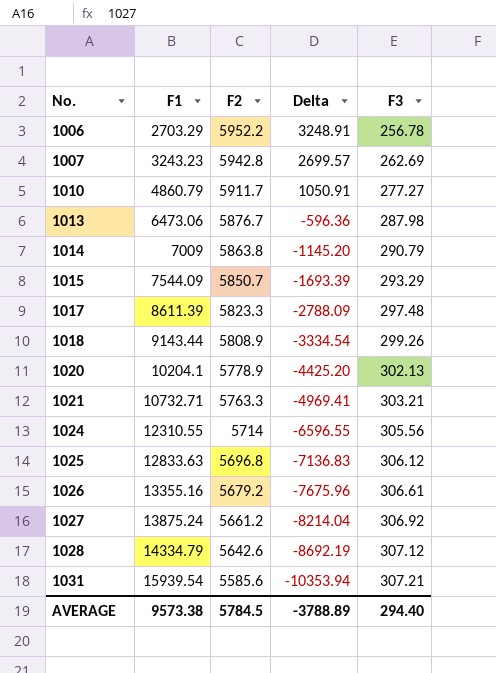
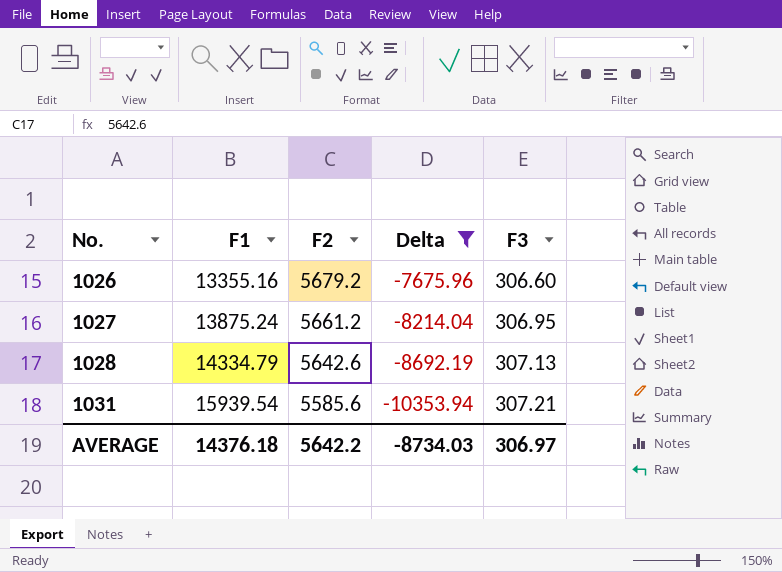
filter: none -> Delta <= -7675.96
1026 | F3: 306.61 -> 306.60
1027 | F3: 306.92 -> 306.95
1028 | F3: 307.12 -> 307.13
AVERAGE | F1: 9573.38 -> 14376.18
AVERAGE | F2: 5784.5 -> 5642.2
AVERAGE | Delta: -3788.89 -> -8734.03
AVERAGE | F3: 294.40 -> 306.97

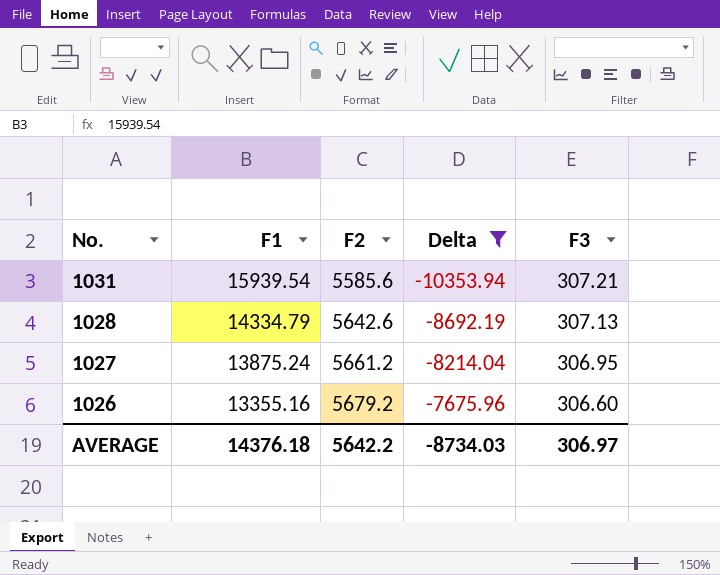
row order: No. ascending -> No. descending

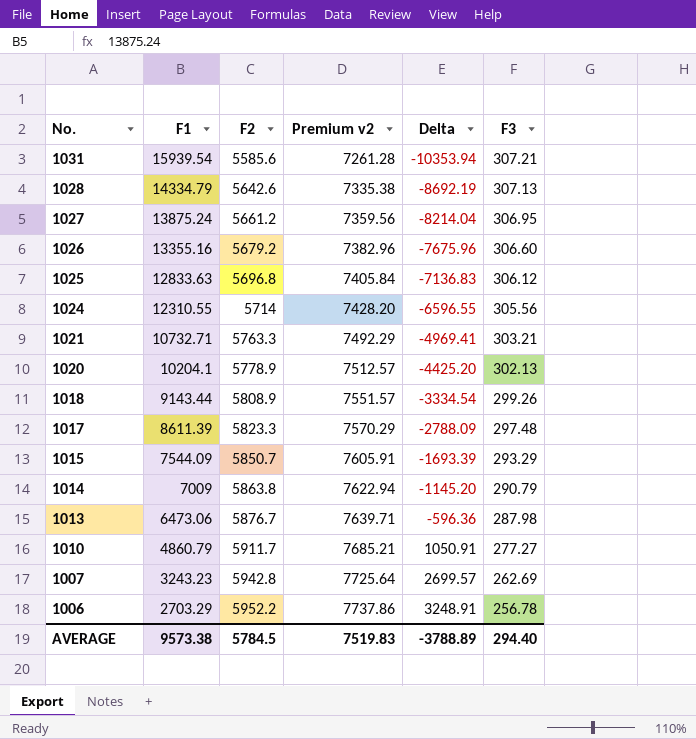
filter: Delta <= -7675.96 -> none
column Premium v2 | formula: none -> [F2] * 1.3
AVERAGE | F1: 14376.18 -> 9573.38
AVERAGE | F2: 5642.2 -> 5784.5
AVERAGE | Delta: -8734.03 -> -3788.89
AVERAGE | F3: 306.97 -> 294.40

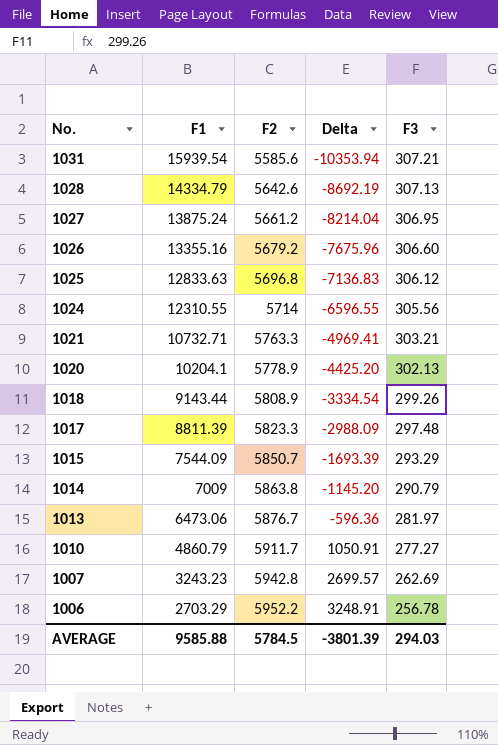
column Premium v2 | formula: [F2] * 1.3 -> none
1017 | F1: 8611.39 -> 8811.39
1017 | Delta: -2788.09 -> -2988.09
1013 | F3: 287.98 -> 281.97
AVERAGE | F1: 9573.38 -> 9585.88
AVERAGE | Delta: -3788.89 -> -3801.39
AVERAGE | F3: 294.40 -> 294.03

